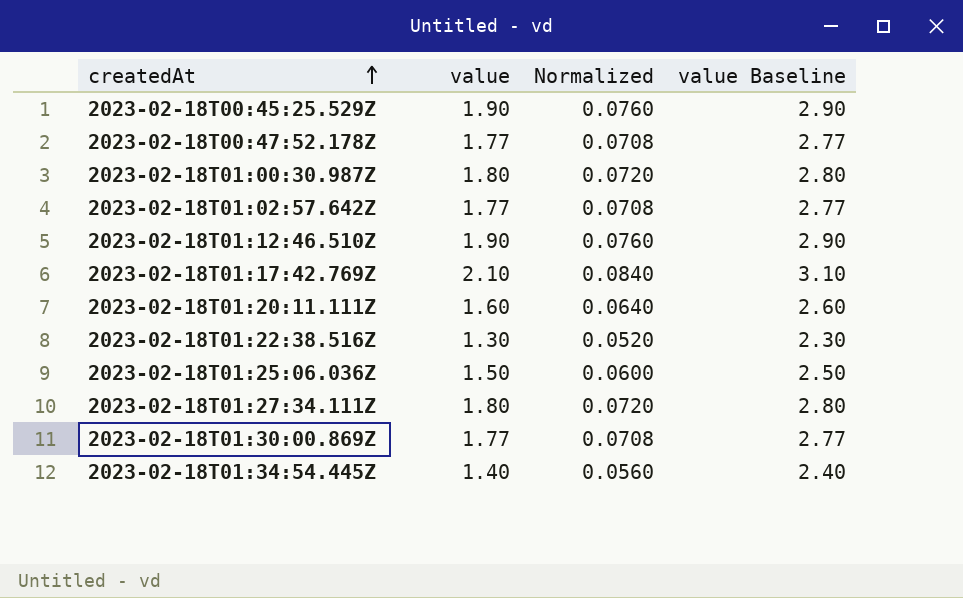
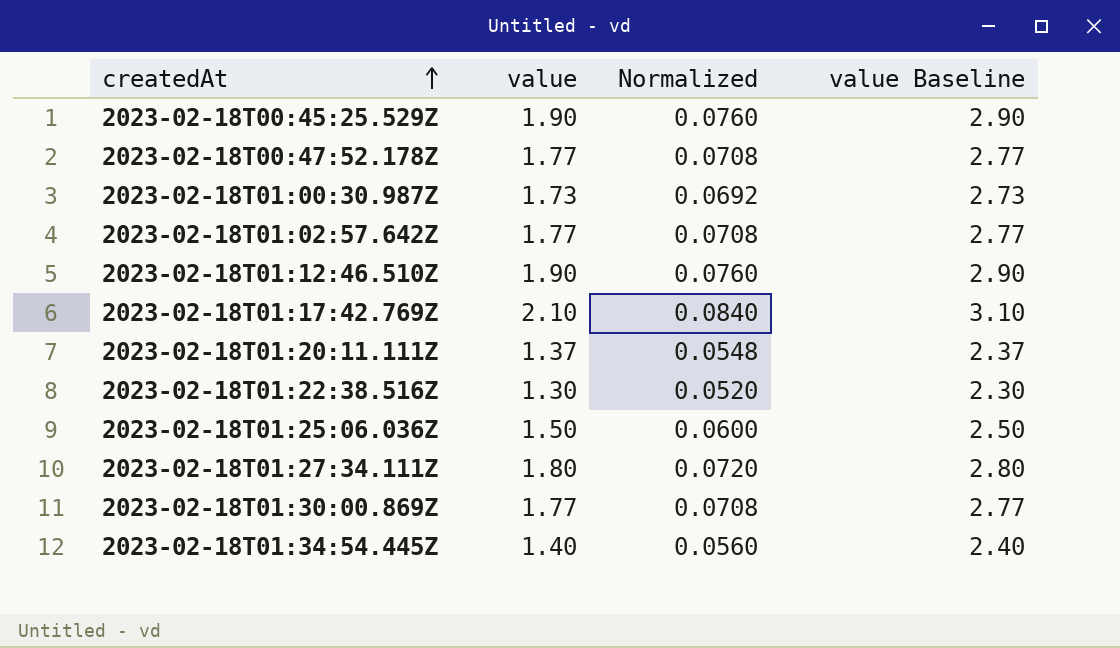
2023-02-18T01:00:30.987Z | value: 1.80 -> 1.73
2023-02-18T01:00:30.987Z | Normalized: 0.0720 -> 0.0692
2023-02-18T01:00:30.987Z | value Baseline: 2.80 -> 2.73
2023-02-18T01:20:11.111Z | value: 1.60 -> 1.37
2023-02-18T01:20:11.111Z | Normalized: 0.0640 -> 0.0548
2023-02-18T01:20:11.111Z | value Baseline: 2.60 -> 2.37

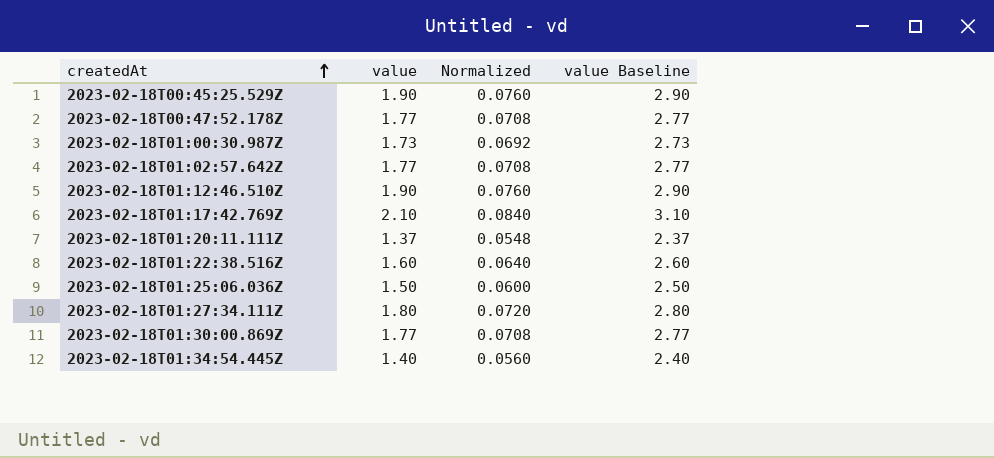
2023-02-18T01:22:38.516Z | value: 1.30 -> 1.60
2023-02-18T01:22:38.516Z | Normalized: 0.0520 -> 0.0640
2023-02-18T01:22:38.516Z | value Baseline: 2.30 -> 2.60

